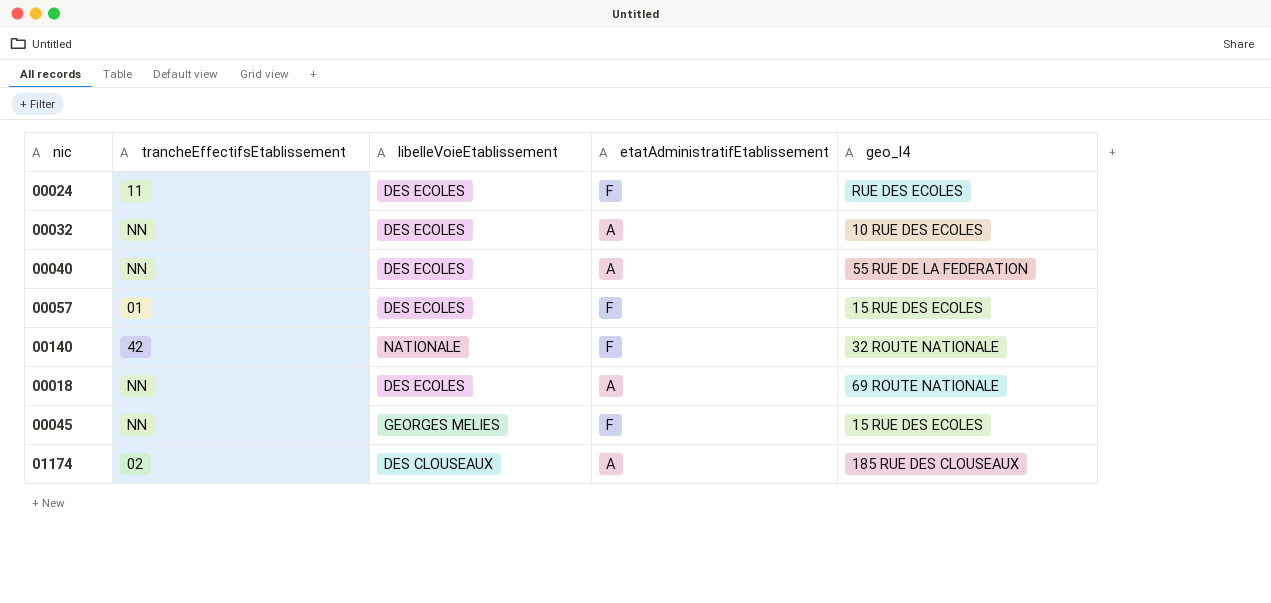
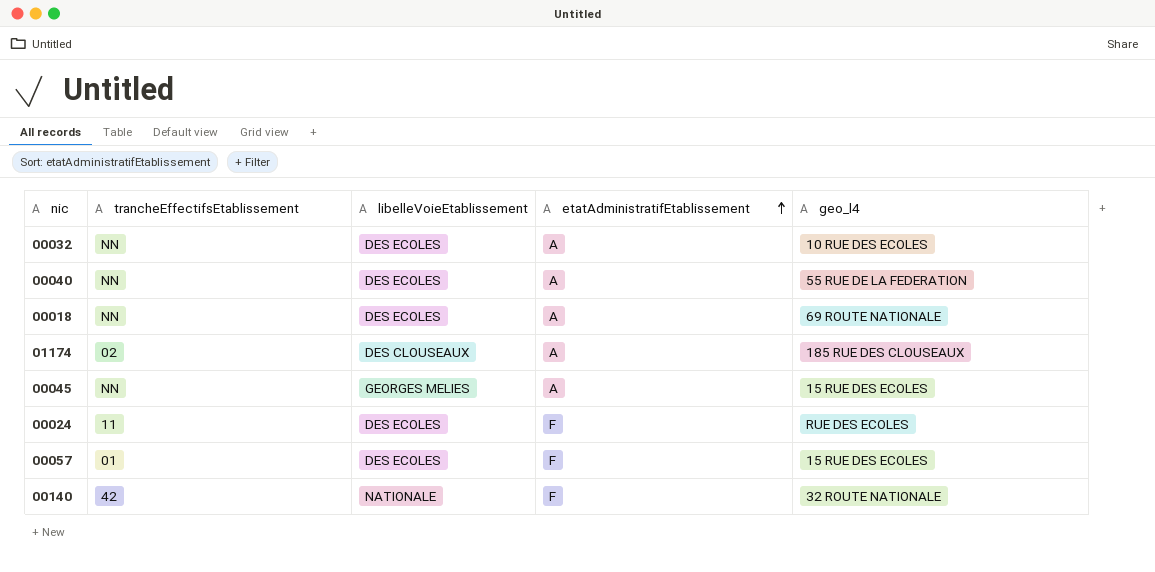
row order: none -> etatAdministratifEtablissement ascending
00045 | etatAdministratifEtablissement: F -> A

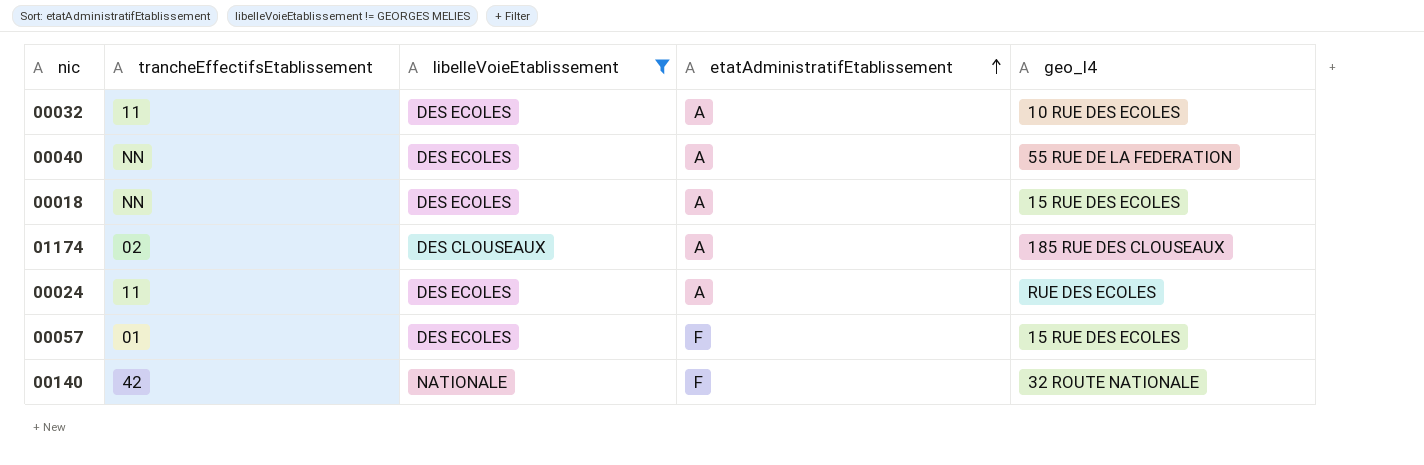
filter: none -> libelleVoieEtablissement != GEORGES MELIES
00032 | trancheEffectifsEtablissement: NN -> 11
00018 | geo_l4: 69 ROUTE NATIONALE -> 15 RUE DES ECOLES
00024 | etatAdministratifEtablissement: F -> A

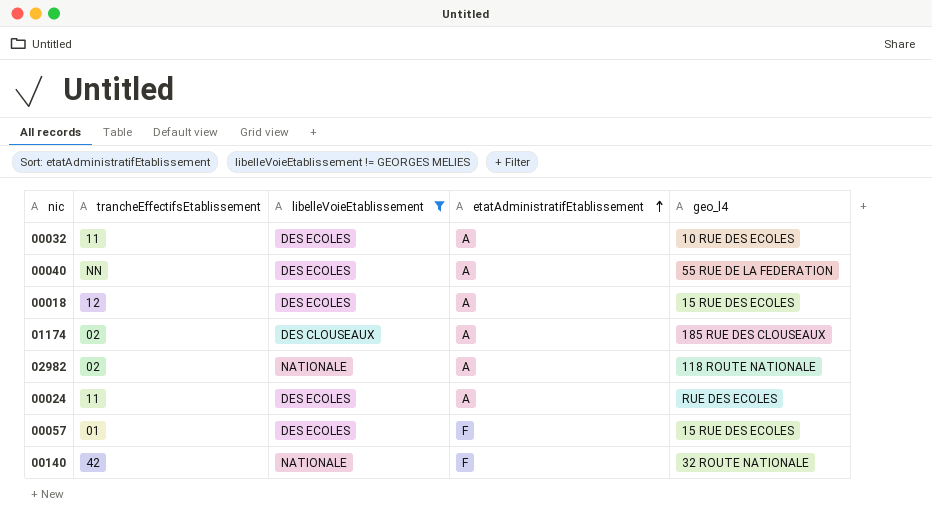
00018 | trancheEffectifsEtablissement: NN -> 12
row 02982: none -> 02 | NATIONALE | A | 118 ROUTE NATIONALE

